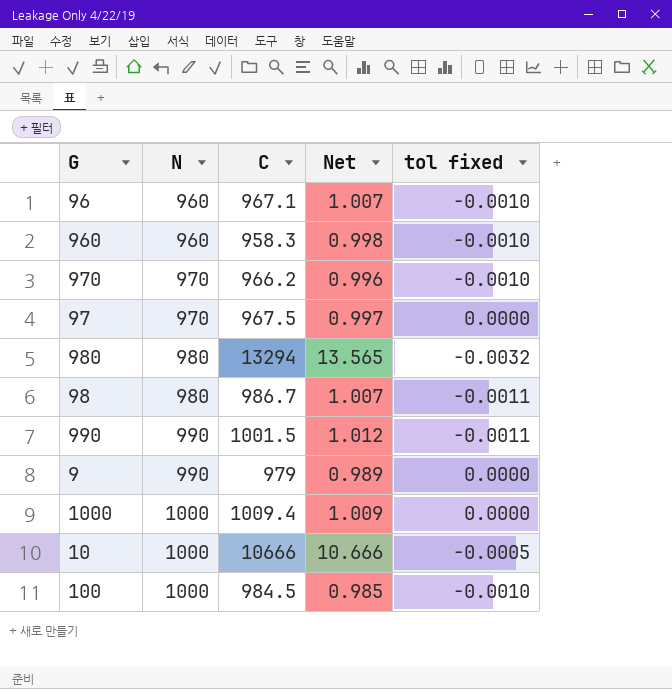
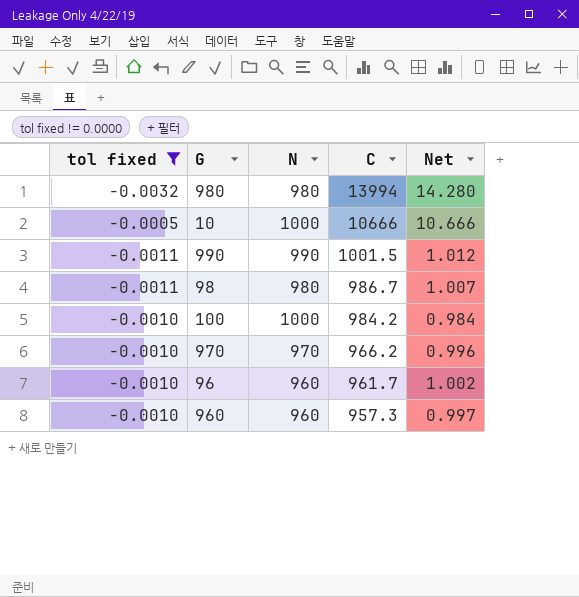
filter: none -> tol fixed != 0.0000
row order: N ascending -> C descending
column tol fixed | position: 5 -> 1
980 | C: 13294 -> 13994
980 | Net: 13.565 -> 14.280
100 | C: 984.5 -> 984.2
100 | Net: 0.985 -> 0.984
96 | C: 967.1 -> 961.7
96 | Net: 1.007 -> 1.002
960 | C: 958.3 -> 957.3
960 | Net: 0.998 -> 0.997

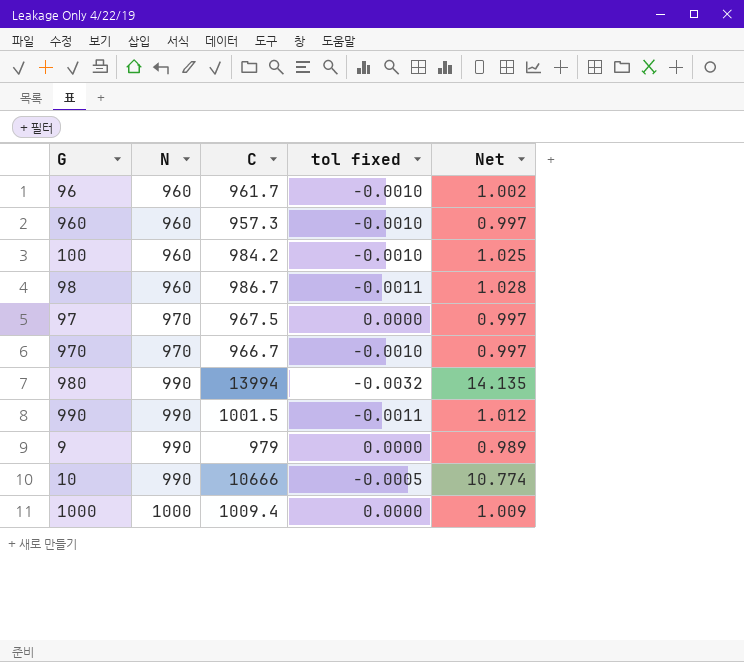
filter: tol fixed != 0.0000 -> none
row order: C descending -> N ascending
column tol fixed | position: 1 -> 4
100 | N: 1000 -> 960
100 | Net: 0.984 -> 1.025
98 | N: 980 -> 960
98 | Net: 1.007 -> 1.028
970 | C: 966.2 -> 966.7
970 | Net: 0.996 -> 0.997
980 | N: 980 -> 990
980 | Net: 14.280 -> 14.135
10 | N: 1000 -> 990
10 | Net: 10.666 -> 10.774

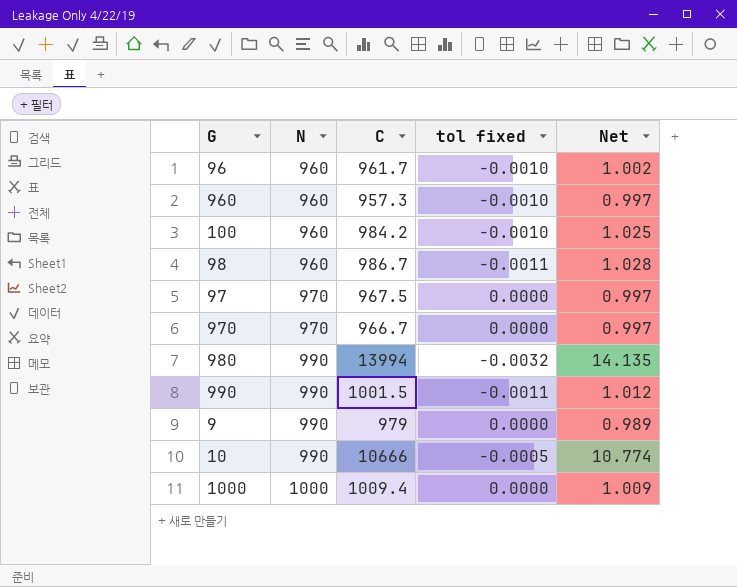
970 | tol fixed: -0.0010 -> 0.0000

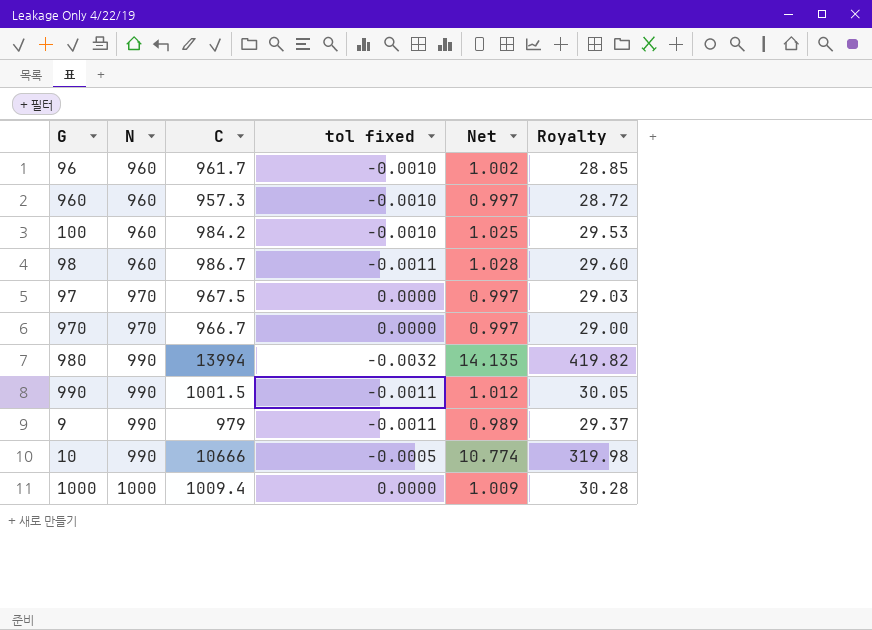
column Royalty | formula: none -> [C] * 0.03
9 | tol fixed: 0.0000 -> -0.0011

